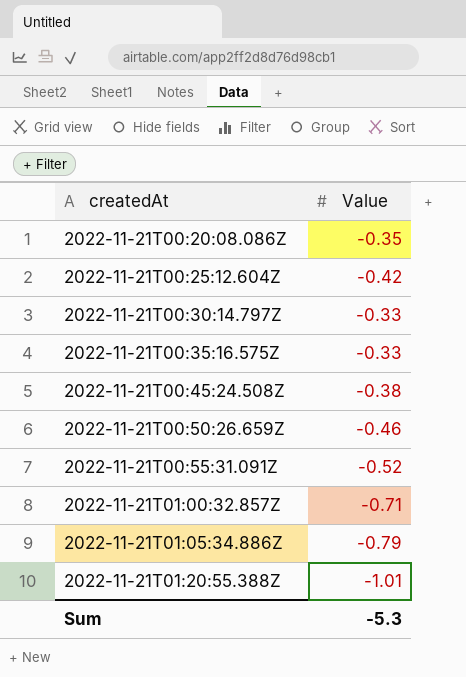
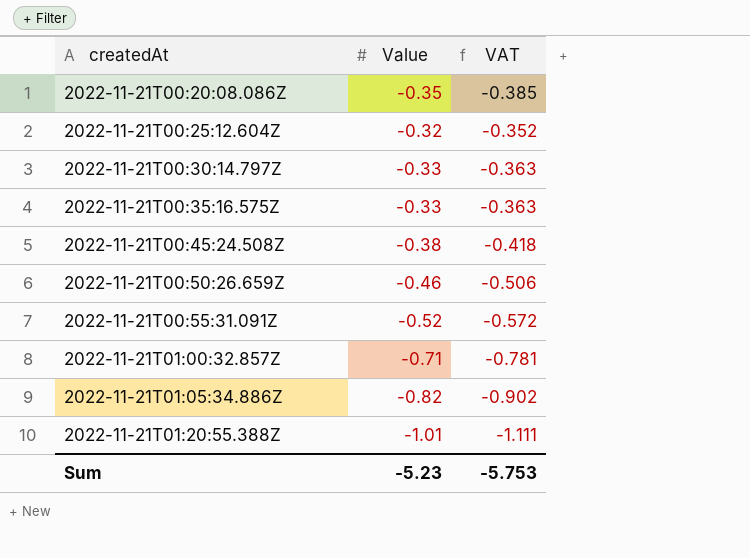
column VAT | formula: none -> [Value] * 1.1
2022-11-21T00:25:12.604Z | Value: -0.42 -> -0.32
2022-11-21T01:05:34.886Z | Value: -0.79 -> -0.82
Sum | Value: -5.3 -> -5.23

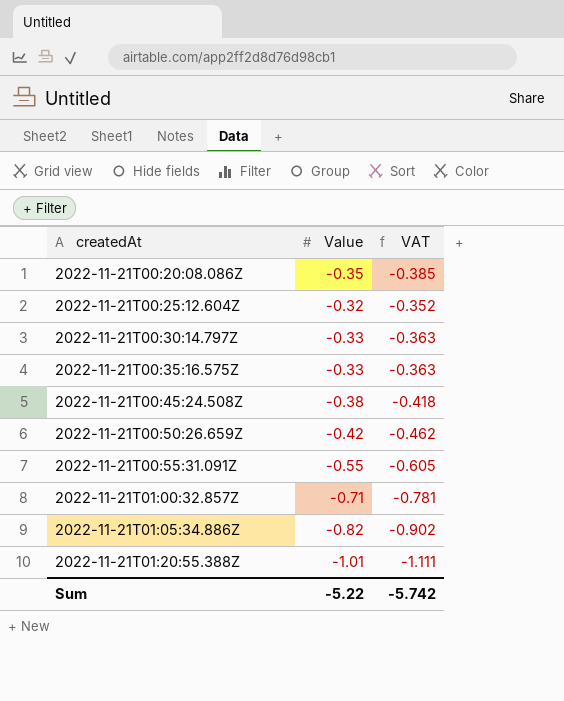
2022-11-21T00:50:26.659Z | Value: -0.46 -> -0.42
2022-11-21T00:50:26.659Z | VAT: -0.506 -> -0.462
2022-11-21T00:55:31.091Z | Value: -0.52 -> -0.55
2022-11-21T00:55:31.091Z | VAT: -0.572 -> -0.605
Sum | Value: -5.23 -> -5.22
Sum | VAT: -5.753 -> -5.742

